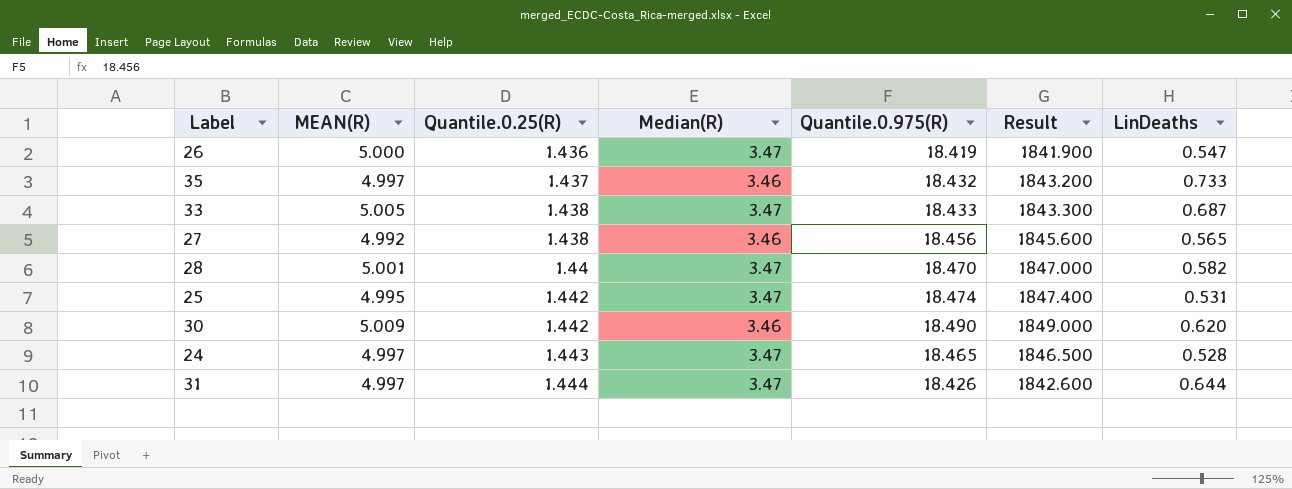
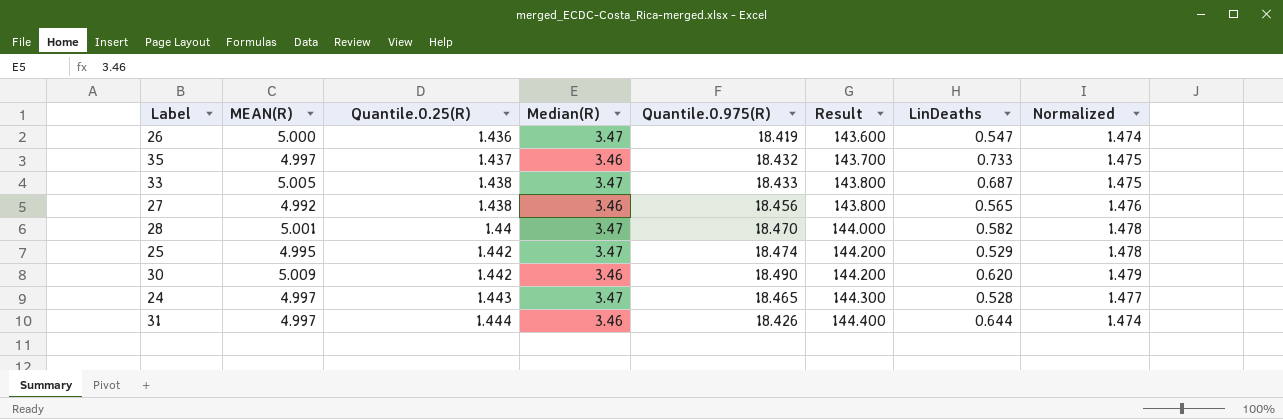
column Result | formula: [Quantile.0.975(R)] * 100 -> [Quantile.0.25(R)] * 100
column Normalized | formula: none -> [Quantile.0.975(R)] * 0.08
25 | LinDeaths: 0.531 -> 0.529
31 | Median(R): 3.47 -> 3.46

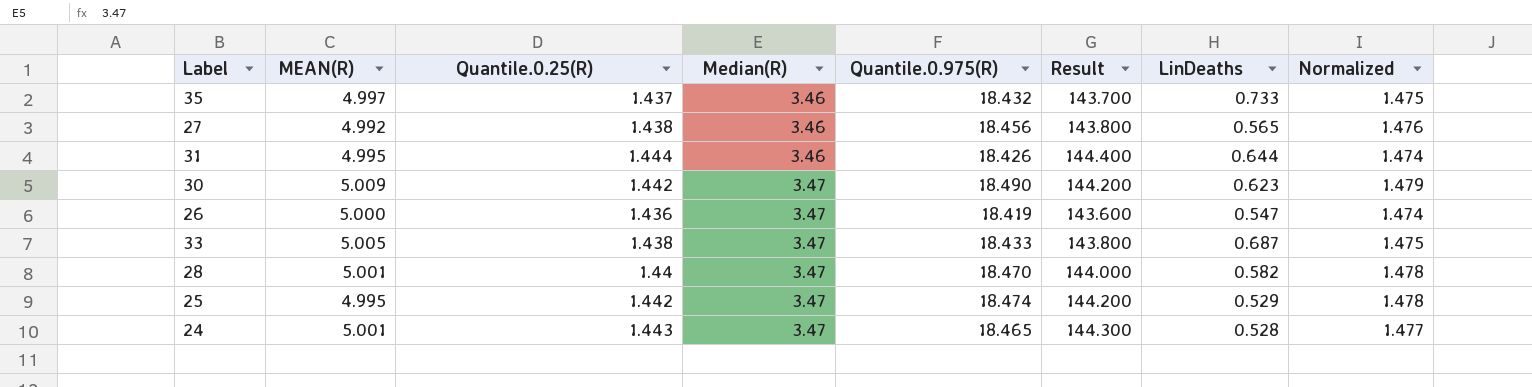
row order: Quantile.0.25(R) ascending -> Median(R) ascending
31 | MEAN(R): 4.997 -> 4.995
30 | Median(R): 3.46 -> 3.47
30 | LinDeaths: 0.620 -> 0.623
24 | MEAN(R): 4.997 -> 5.001

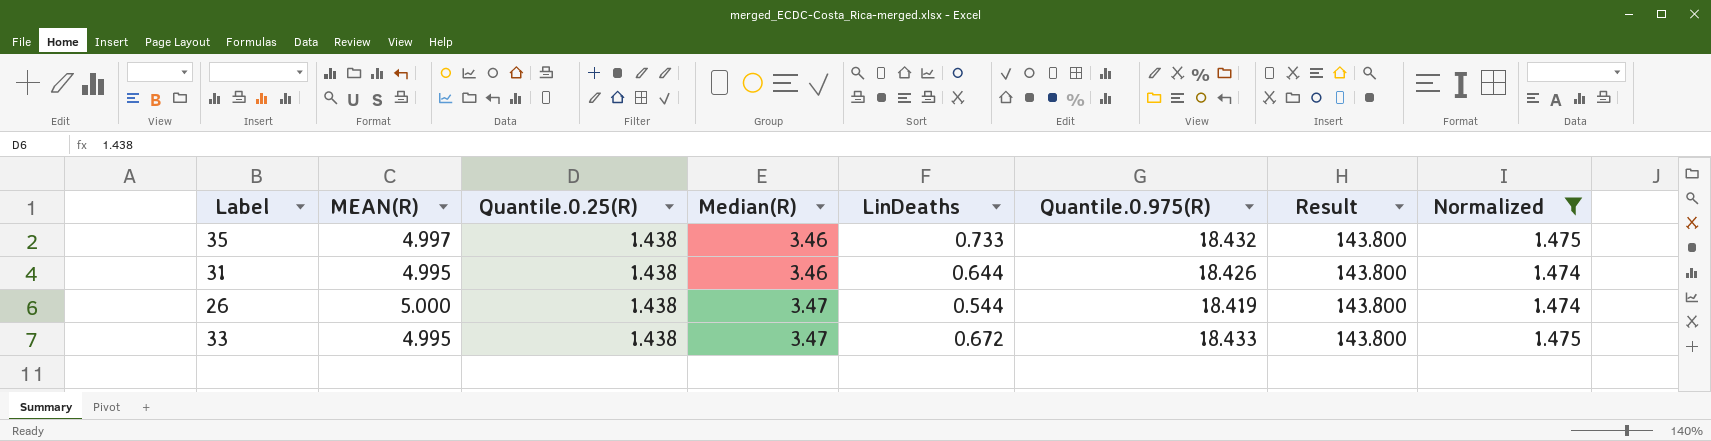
filter: none -> Normalized <= 1.475
column LinDeaths | position: 7 -> 5
35 | Quantile.0.25(R): 1.437 -> 1.438
35 | Result: 143.700 -> 143.800
31 | Quantile.0.25(R): 1.444 -> 1.438
31 | Result: 144.400 -> 143.800
26 | Quantile.0.25(R): 1.436 -> 1.438
26 | LinDeaths: 0.547 -> 0.544
26 | Result: 143.600 -> 143.800
33 | MEAN(R): 5.005 -> 4.995
33 | LinDeaths: 0.687 -> 0.672

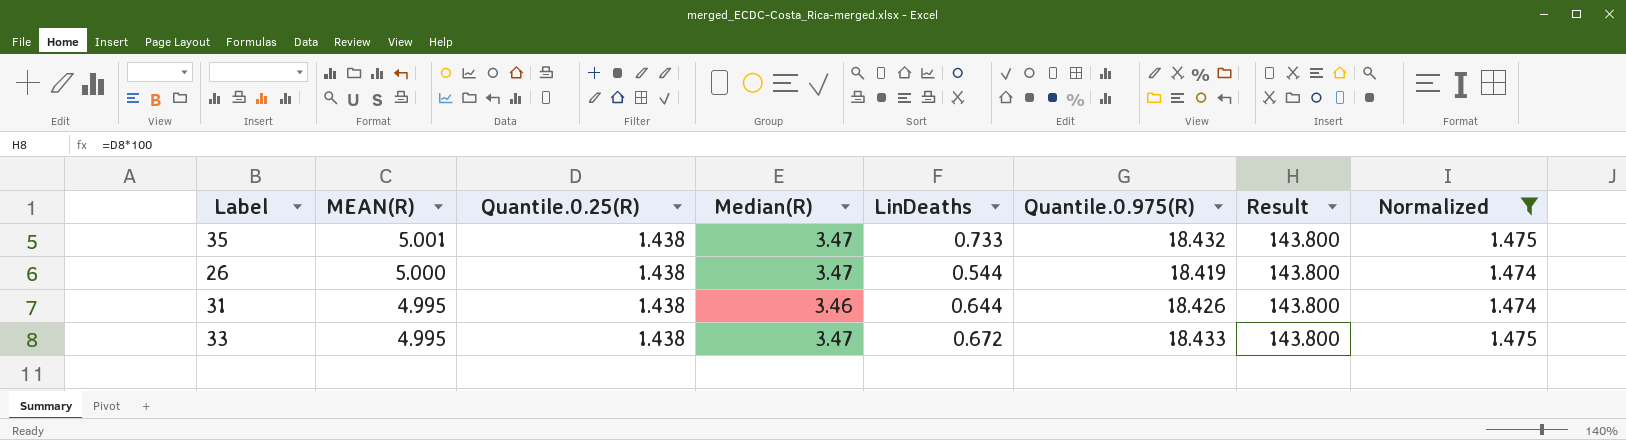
row order: Median(R) ascending -> MEAN(R) descending
35 | MEAN(R): 4.997 -> 5.001
35 | Median(R): 3.46 -> 3.47

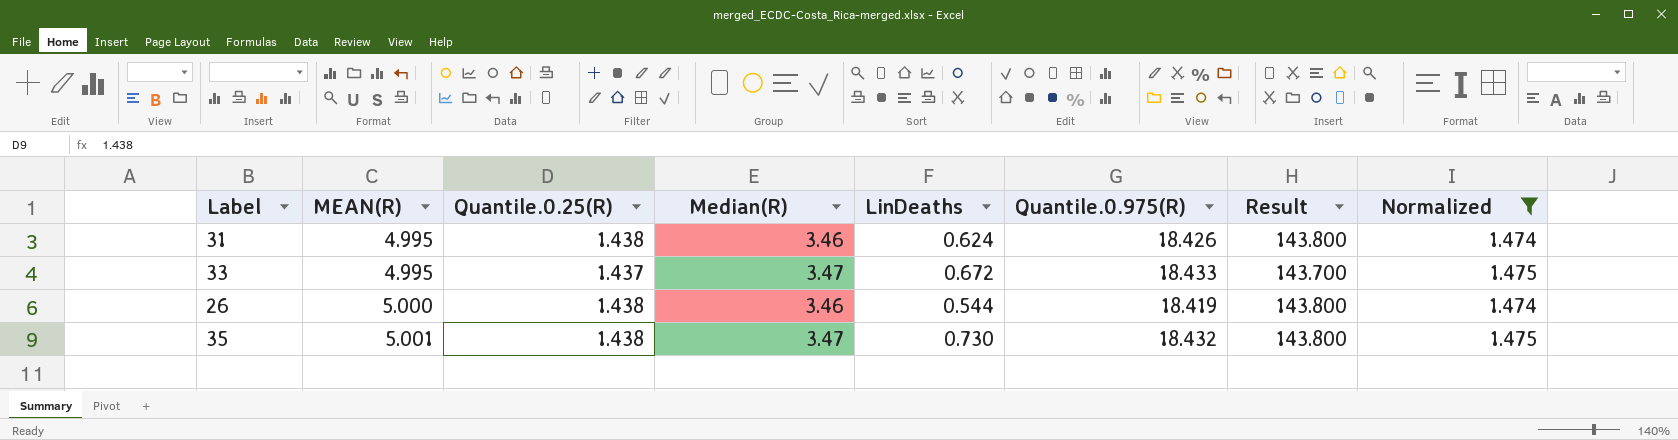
row order: MEAN(R) descending -> MEAN(R) ascending
31 | LinDeaths: 0.644 -> 0.624
33 | Quantile.0.25(R): 1.438 -> 1.437
33 | Result: 143.800 -> 143.700
26 | Median(R): 3.47 -> 3.46
35 | LinDeaths: 0.733 -> 0.730

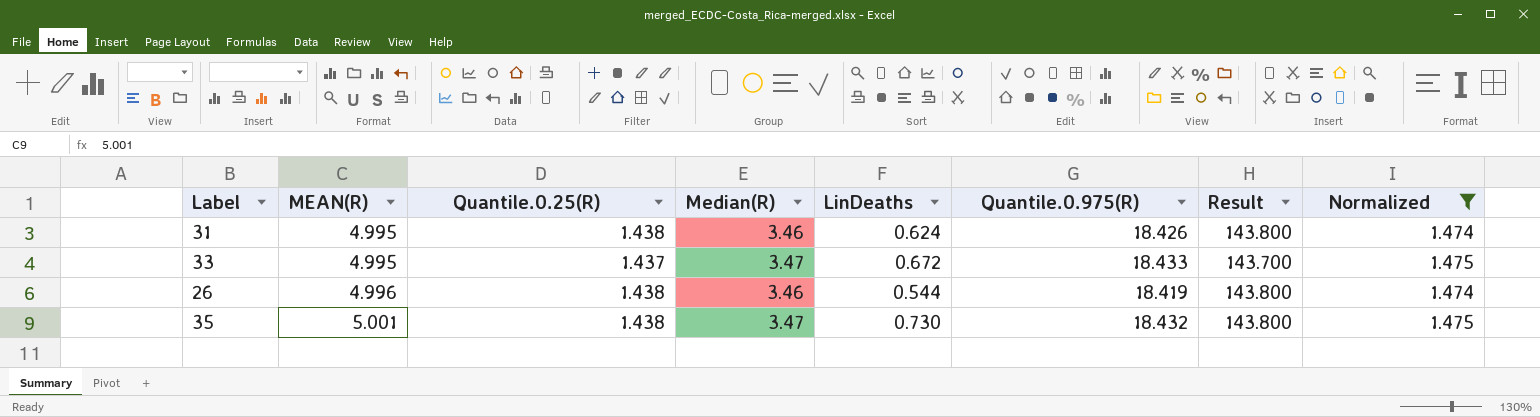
26 | MEAN(R): 5.000 -> 4.996

